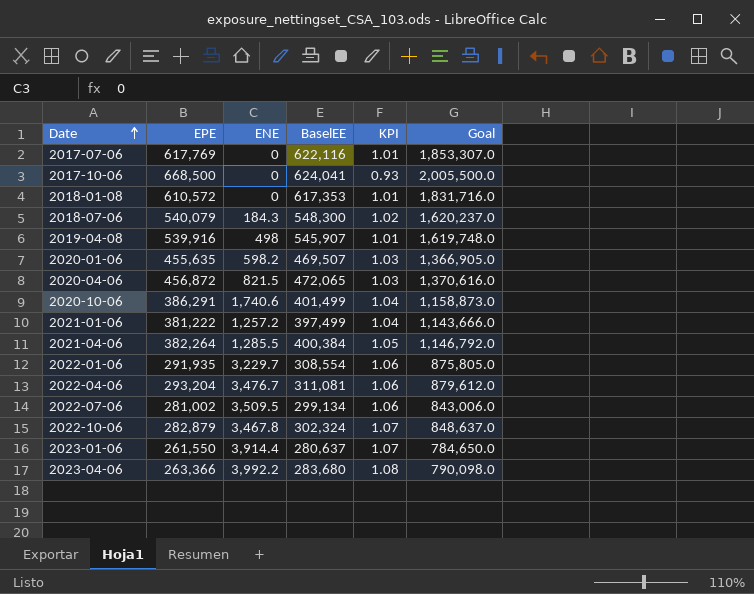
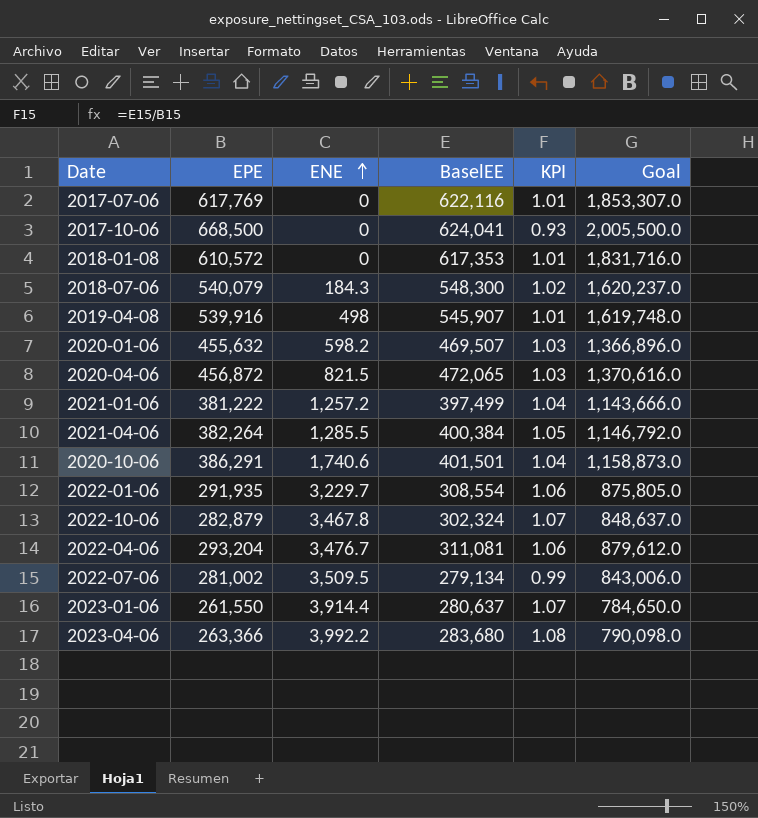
row order: Date ascending -> ENE ascending
2020-01-06 | EPE: 455,635 -> 455,632
2020-01-06 | Goal: 1,366,905.0 -> 1,366,896.0
2020-10-06 | BaselEE: 401,499 -> 401,501
2022-07-06 | BaselEE: 299,134 -> 279,134
2022-07-06 | KPI: 1.06 -> 0.99

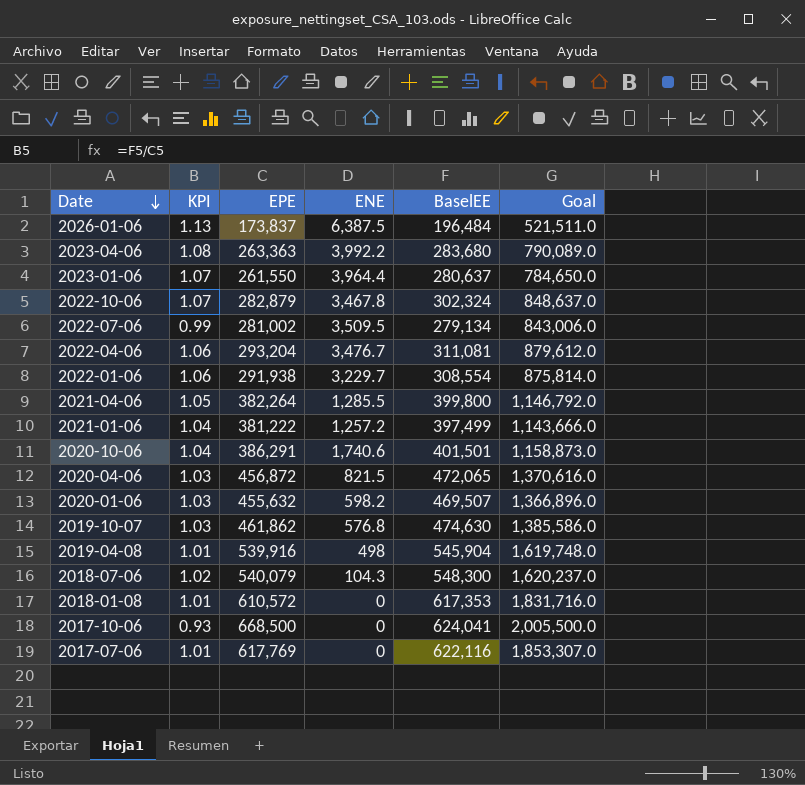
row order: ENE ascending -> Date descending
column KPI | position: 5 -> 2
row 2026-01-06: none -> 1.13 | 173,837 | 6,387.5 | 196,484 | 521,511.0
2023-04-06 | EPE: 263,366 -> 263,363
2023-04-06 | Goal: 790,098.0 -> 790,089.0
2023-01-06 | ENE: 3,914.4 -> 3,964.4
2022-01-06 | EPE: 291,935 -> 291,938
2022-01-06 | Goal: 875,805.0 -> 875,814.0
2021-04-06 | BaselEE: 400,384 -> 399,800
row 2019-10-07: none -> 1.03 | 461,862 | 576.8 | 474,630 | 1,385,586.0
2019-04-08 | BaselEE: 545,907 -> 545,904
2018-07-06 | ENE: 184.3 -> 104.3

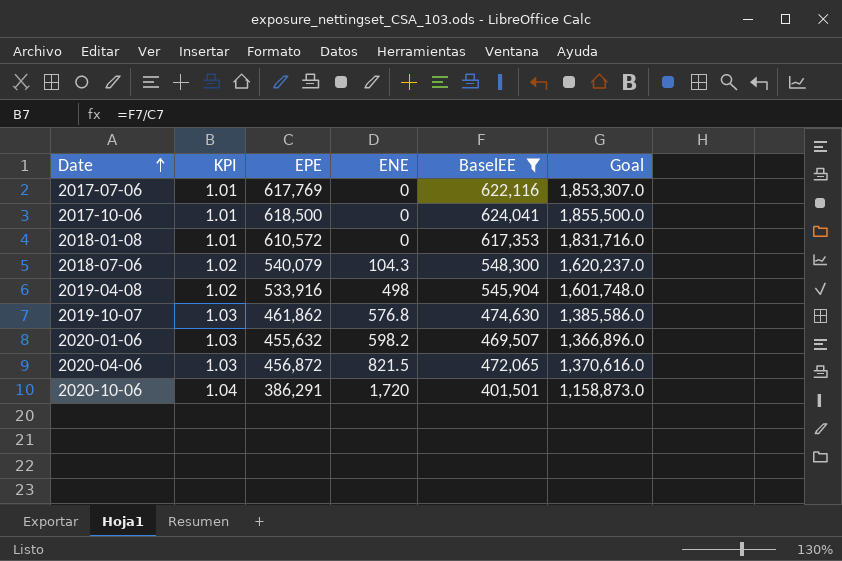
filter: none -> BaselEE >= 401,501
row order: Date descending -> Date ascending
2017-10-06 | KPI: 0.93 -> 1.01
2017-10-06 | EPE: 668,500 -> 618,500
2017-10-06 | Goal: 2,005,500.0 -> 1,855,500.0
2019-04-08 | KPI: 1.01 -> 1.02
2019-04-08 | EPE: 539,916 -> 533,916
2019-04-08 | Goal: 1,619,748.0 -> 1,601,748.0
2020-10-06 | ENE: 1,740.6 -> 1,720

